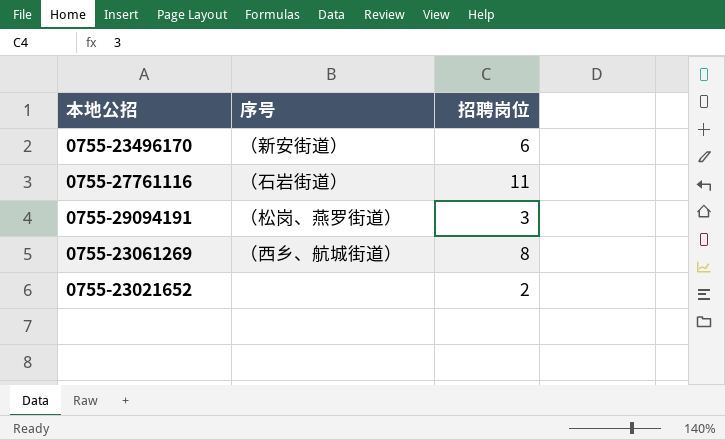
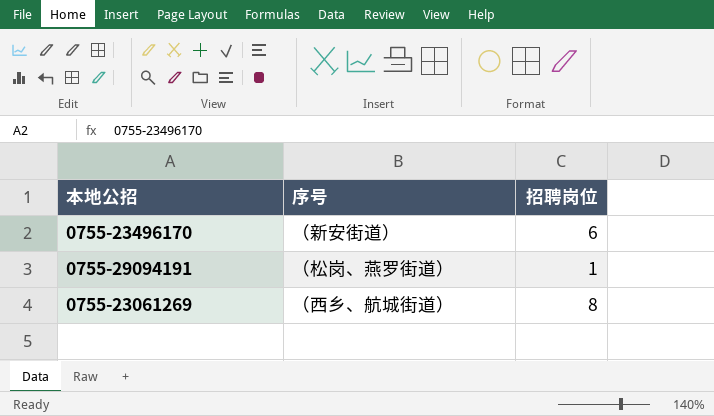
row 0755-27761116: （石岩街道） | 11 -> none
row 0755-23021652: none | 2 -> none
0755-29094191 | 招聘岗位: 3 -> 1

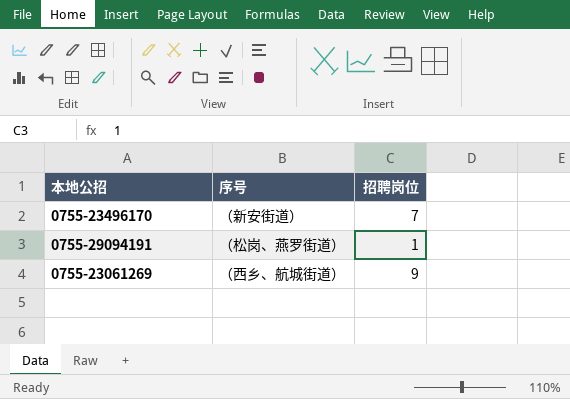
0755-23496170 | 招聘岗位: 6 -> 7
0755-23061269 | 招聘岗位: 8 -> 9

